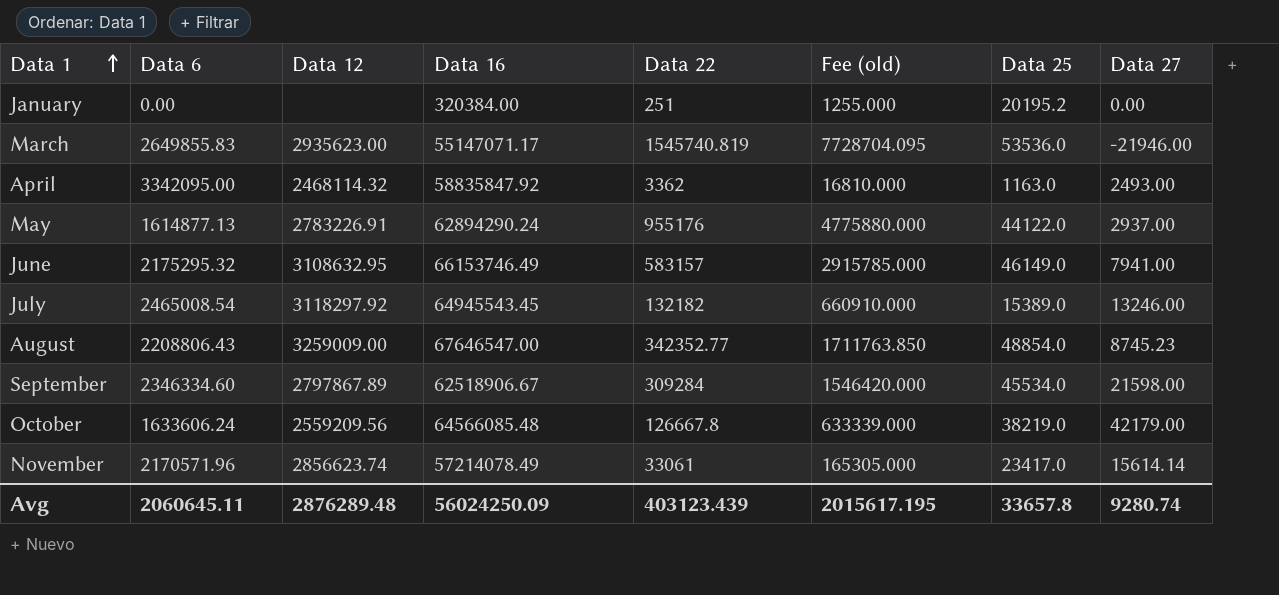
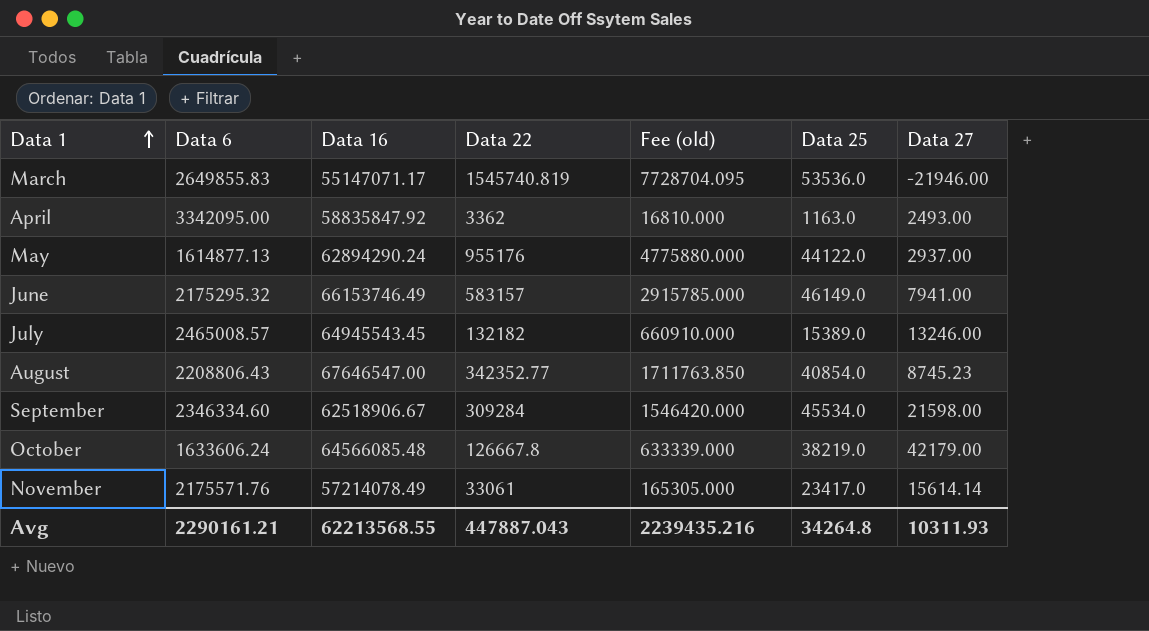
column Data 12 | position: 3 -> none
row January: 0.00 | none | 320384.00 | 251 | 1255.000 | 20195.2 | 0.00 -> none
July | Data 6: 2465008.54 -> 2465008.57
August | Data 25: 48854.0 -> 40854.0
November | Data 6: 2170571.96 -> 2175571.76
Avg | Data 6: 2060645.11 -> 2290161.21
Avg | Data 16: 56024250.09 -> 62213568.55
Avg | Data 22: 403123.439 -> 447887.043
Avg | Fee (old): 2015617.195 -> 2239435.216
Avg | Data 25: 33657.8 -> 34264.8
Avg | Data 27: 9280.74 -> 10311.93

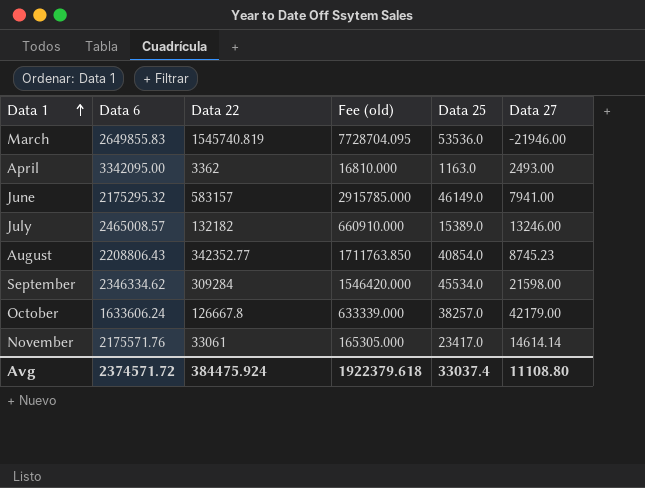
column Data 16 | position: 3 -> none
row May: 1614877.13 | 62894290.24 | 955176 | 4775880.000 | 44122.0 | 2937.00 -> none
September | Data 6: 2346334.60 -> 2346334.62
October | Data 25: 38219.0 -> 38257.0
November | Data 27: 15614.14 -> 14614.14
Avg | Data 6: 2290161.21 -> 2374571.72
Avg | Data 22: 447887.043 -> 384475.924
Avg | Fee (old): 2239435.216 -> 1922379.618
Avg | Data 25: 34264.8 -> 33037.4
Avg | Data 27: 10311.93 -> 11108.80

